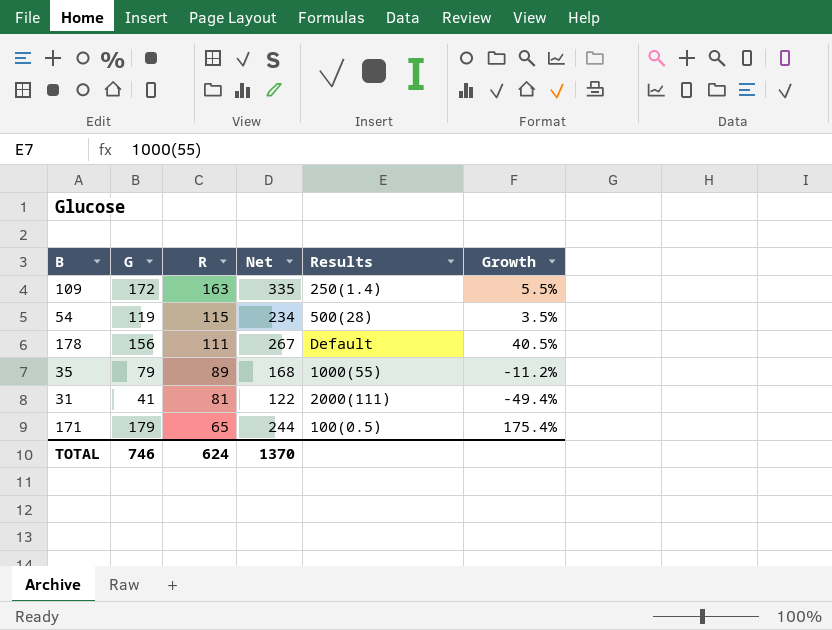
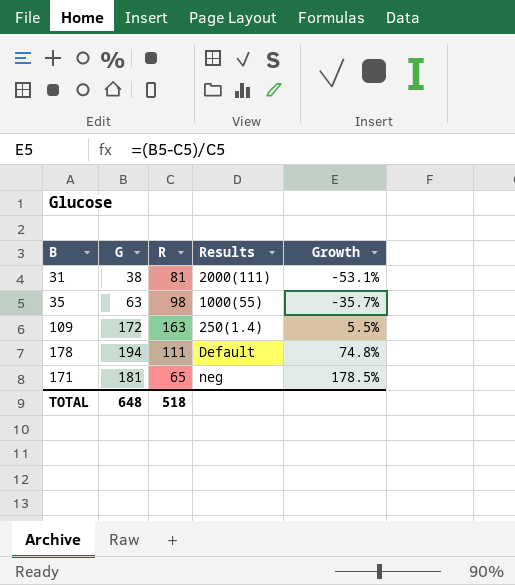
row order: R descending -> Growth ascending
column Net | formula: [G] + [R] -> none
row 54: 119 | 115 | 234 | 500(28) | 3.5% -> none
31 | G: 41 -> 38
31 | Growth: -49.4% -> -53.1%
35 | G: 79 -> 63
35 | R: 89 -> 98
35 | Growth: -11.2% -> -35.7%
178 | G: 156 -> 194
178 | Growth: 40.5% -> 74.8%
171 | G: 179 -> 181
171 | Results: 100(0.5) -> neg
171 | Growth: 175.4% -> 178.5%
TOTAL | G: 746 -> 648
TOTAL | R: 624 -> 518

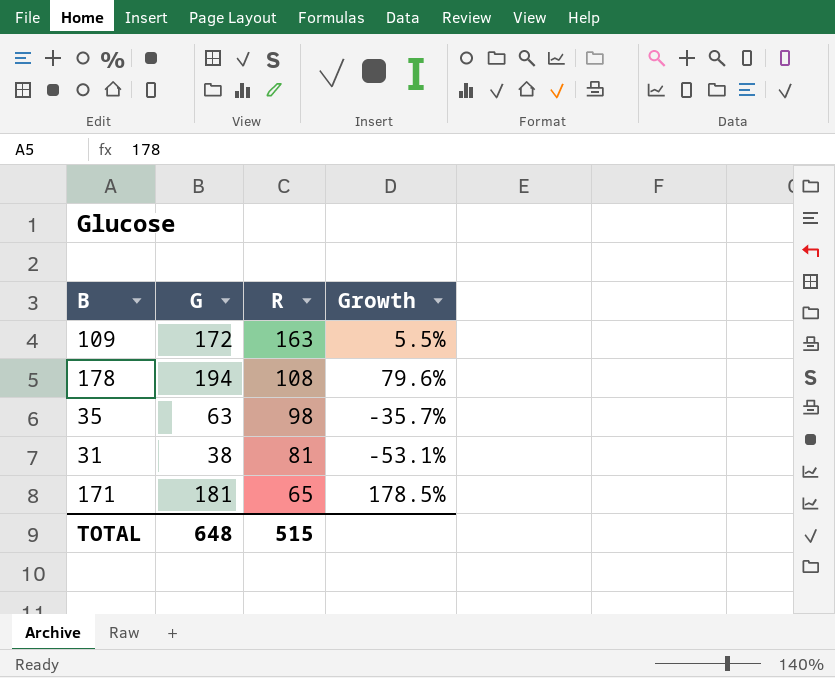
row order: Growth ascending -> R descending
column Results | position: 4 -> none
178 | R: 111 -> 108
178 | Growth: 74.8% -> 79.6%
TOTAL | R: 518 -> 515

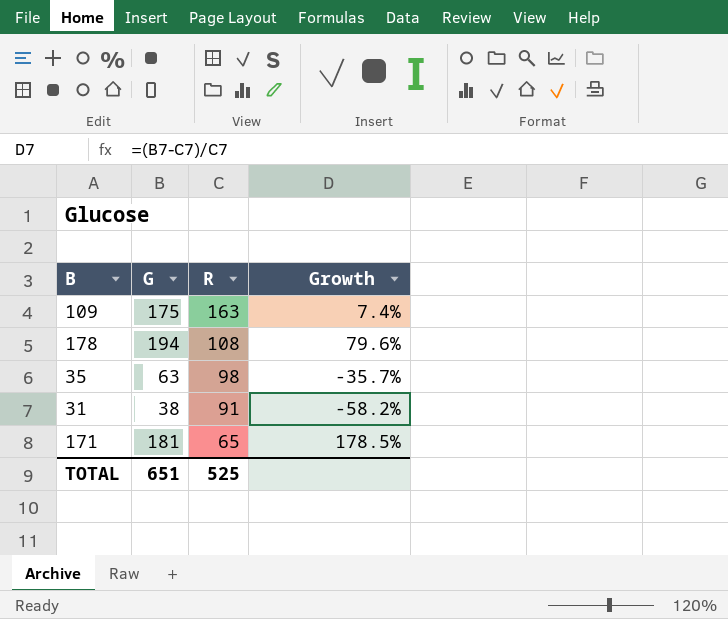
109 | G: 172 -> 175
109 | Growth: 5.5% -> 7.4%
31 | R: 81 -> 91
31 | Growth: -53.1% -> -58.2%
TOTAL | G: 648 -> 651
TOTAL | R: 515 -> 525

